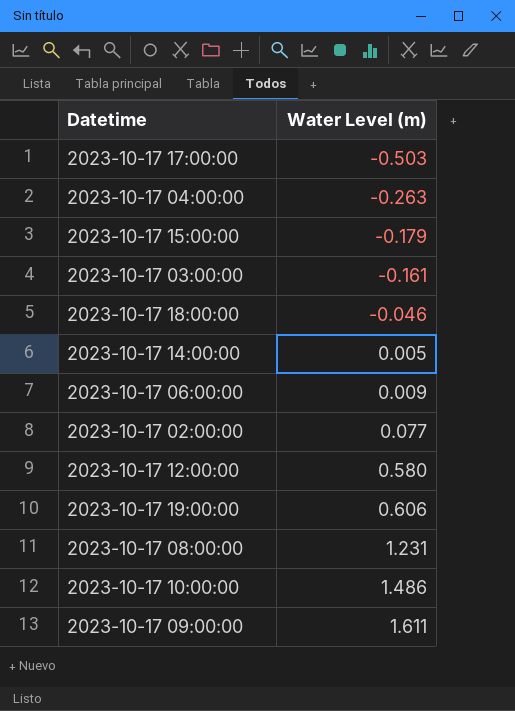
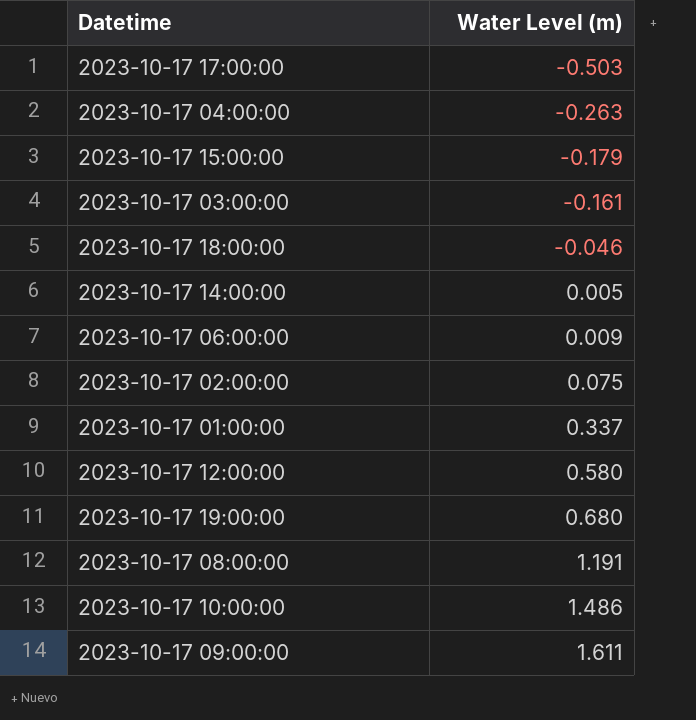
2023-10-17 02:00:00 | Water Level (m): 0.077 -> 0.075
row 2023-10-17 01:00:00: none -> 0.337
2023-10-17 19:00:00 | Water Level (m): 0.606 -> 0.680
2023-10-17 08:00:00 | Water Level (m): 1.231 -> 1.191

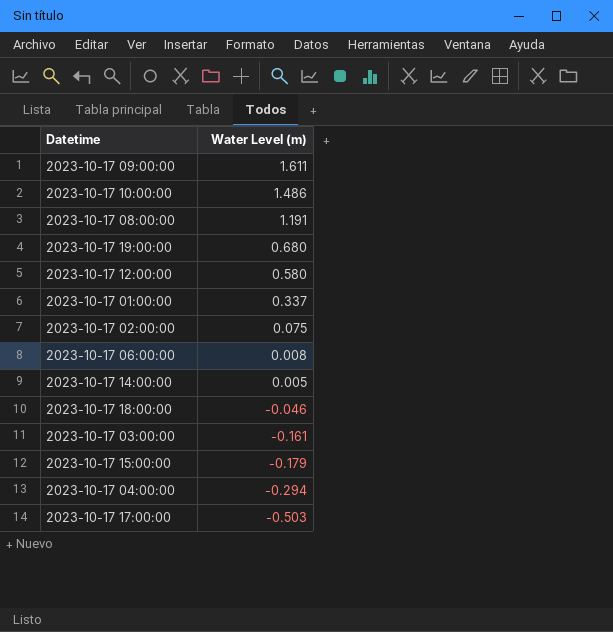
row order: Water Level (m) ascending -> Water Level (m) descending
2023-10-17 06:00:00 | Water Level (m): 0.009 -> 0.008
2023-10-17 04:00:00 | Water Level (m): -0.263 -> -0.294

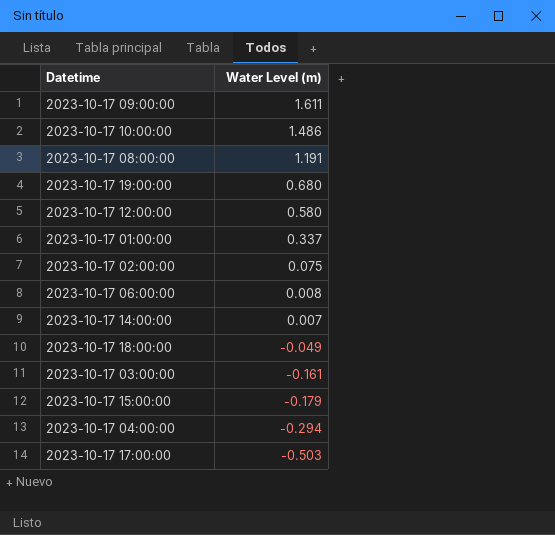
2023-10-17 14:00:00 | Water Level (m): 0.005 -> 0.007
2023-10-17 18:00:00 | Water Level (m): -0.046 -> -0.049

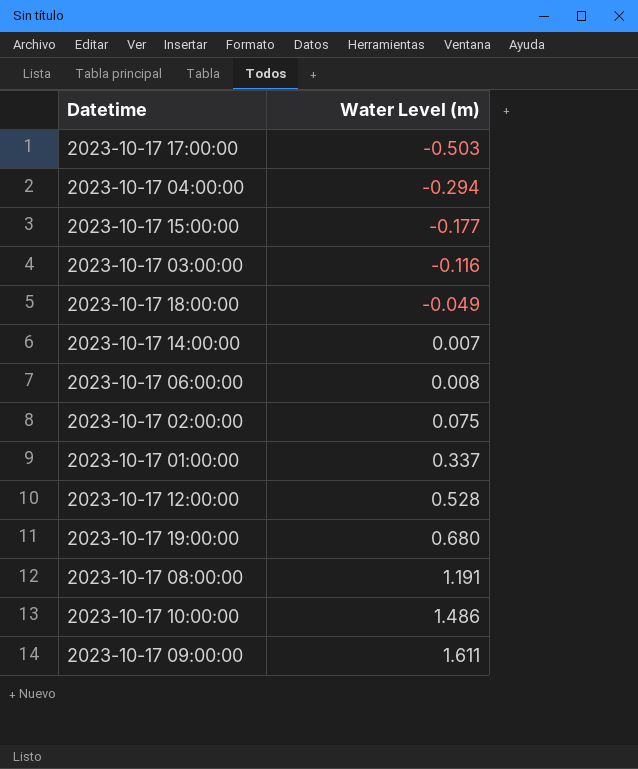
row order: Water Level (m) descending -> Water Level (m) ascending
2023-10-17 15:00:00 | Water Level (m): -0.179 -> -0.177
2023-10-17 03:00:00 | Water Level (m): -0.161 -> -0.116
2023-10-17 12:00:00 | Water Level (m): 0.580 -> 0.528

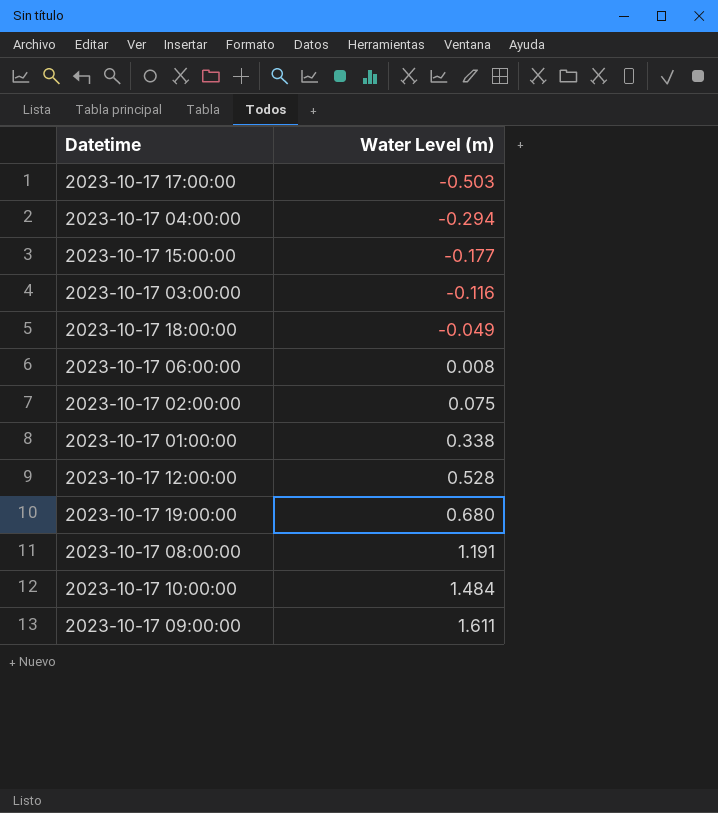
row 2023-10-17 14:00:00: 0.007 -> none
2023-10-17 01:00:00 | Water Level (m): 0.337 -> 0.338
2023-10-17 10:00:00 | Water Level (m): 1.486 -> 1.484

